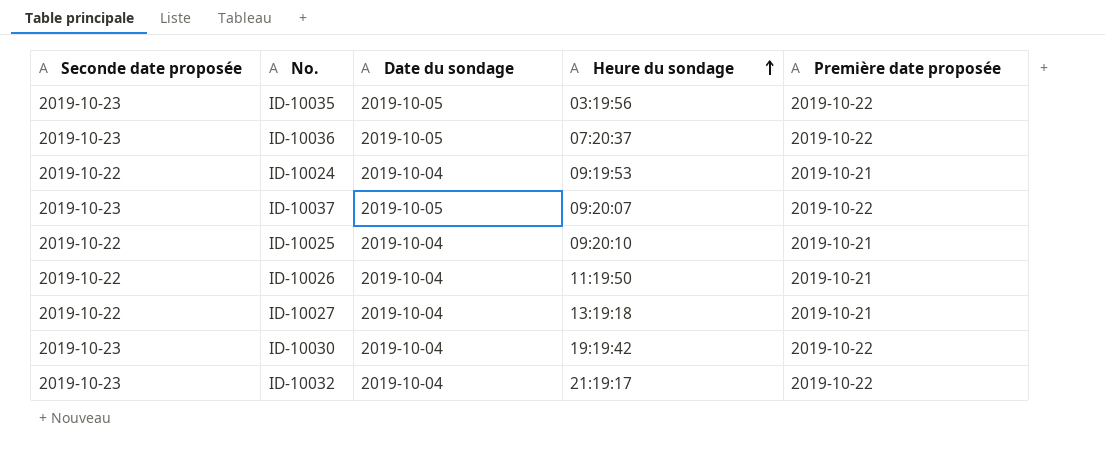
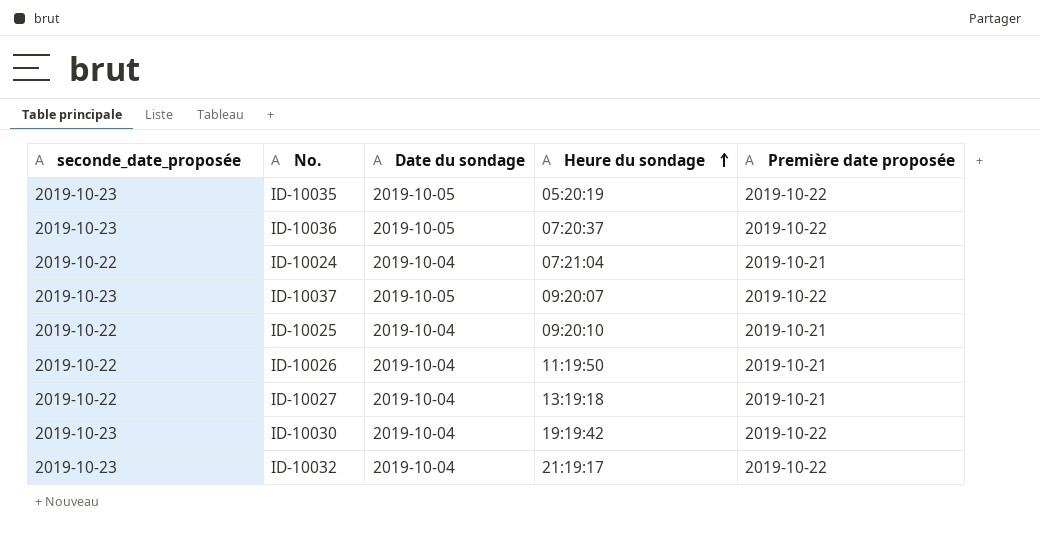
column name: Seconde date proposée -> seconde_date_proposée
ID-10035 | Heure du sondage: 03:19:56 -> 05:20:19
ID-10024 | Heure du sondage: 09:19:53 -> 07:21:04

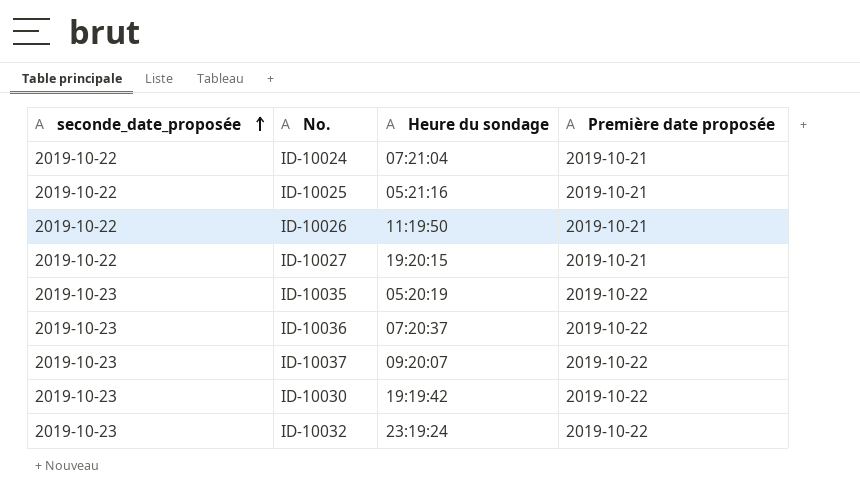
row order: Heure du sondage ascending -> seconde_date_proposée ascending
column Date du sondage | position: 3 -> none
ID-10025 | Heure du sondage: 09:20:10 -> 05:21:16
ID-10027 | Heure du sondage: 13:19:18 -> 19:20:15
ID-10032 | Heure du sondage: 21:19:17 -> 23:19:24

